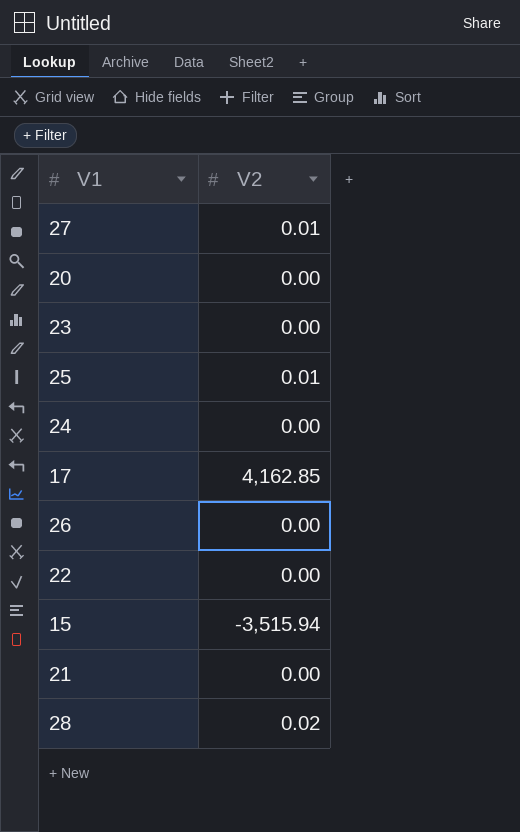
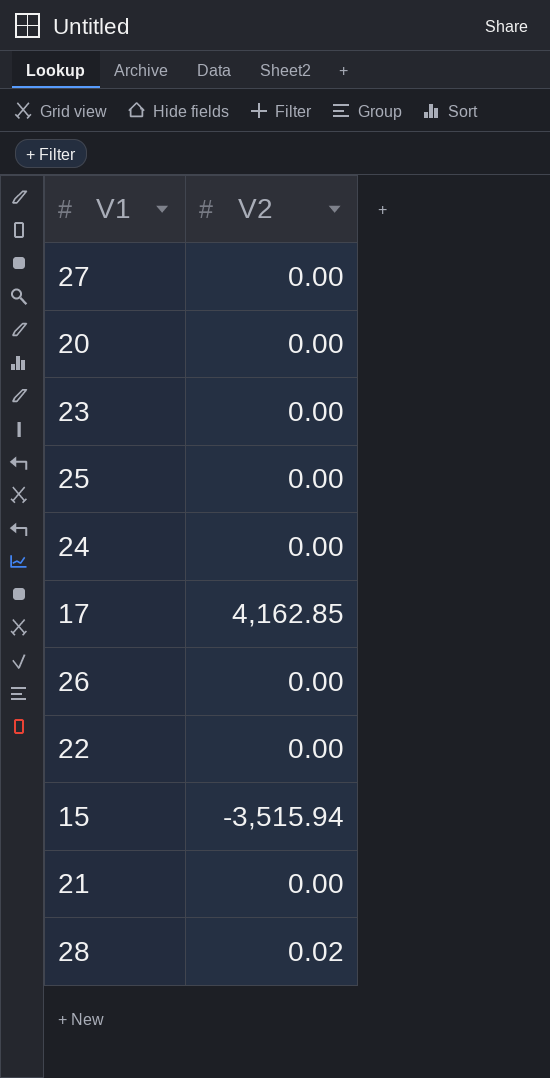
27 | V2: 0.01 -> 0.00
25 | V2: 0.01 -> 0.00

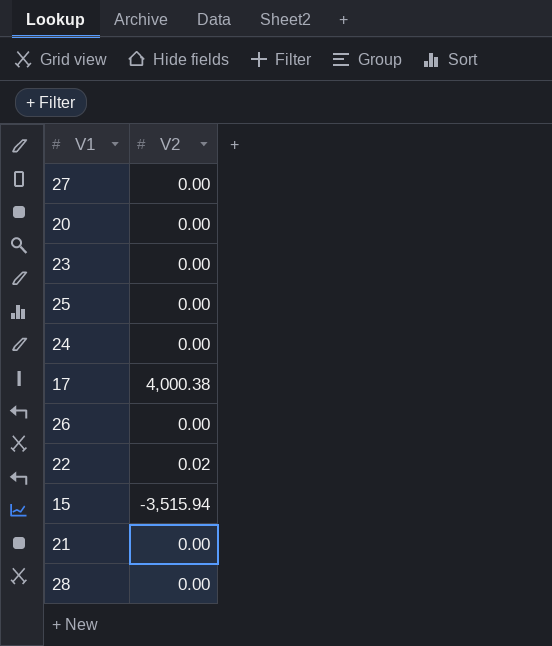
17 | V2: 4,162.85 -> 4,000.38
22 | V2: 0.00 -> 0.02
28 | V2: 0.02 -> 0.00

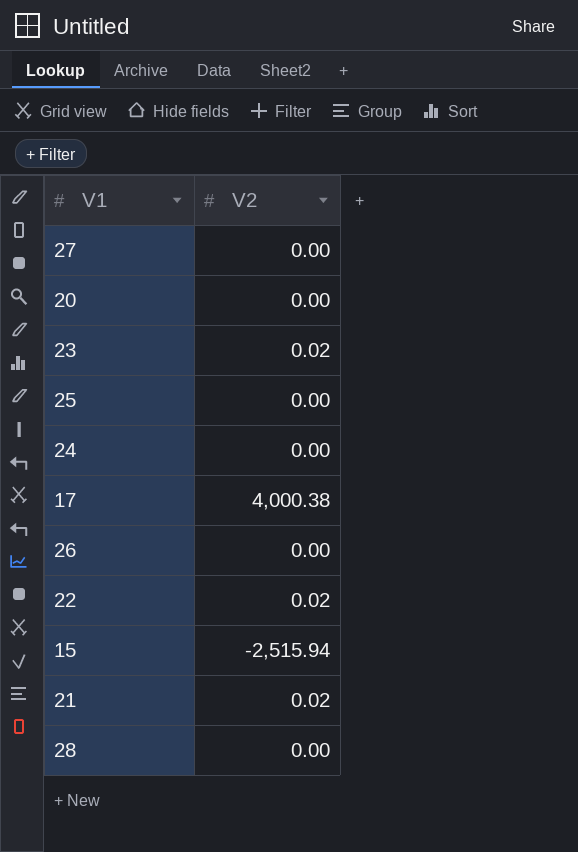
23 | V2: 0.00 -> 0.02
15 | V2: -3,515.94 -> -2,515.94
21 | V2: 0.00 -> 0.02

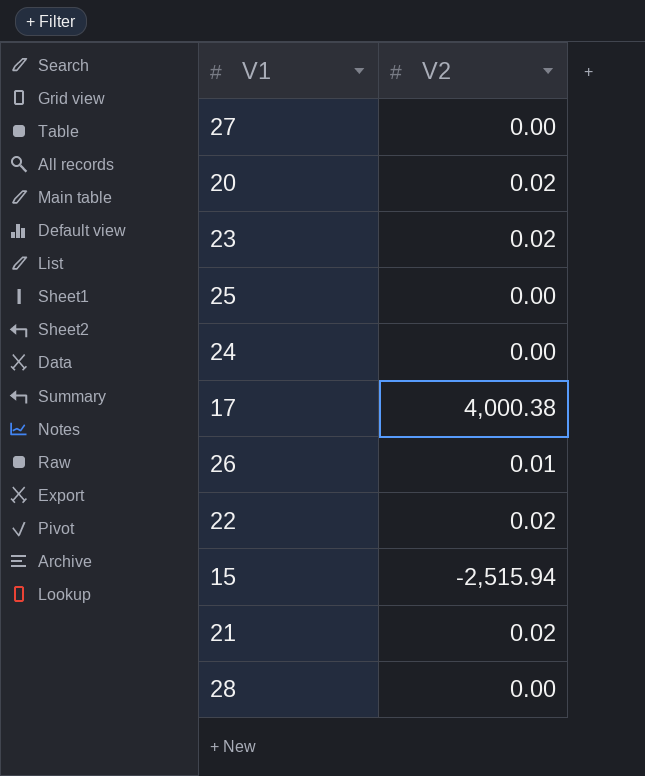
20 | V2: 0.00 -> 0.02
26 | V2: 0.00 -> 0.01

